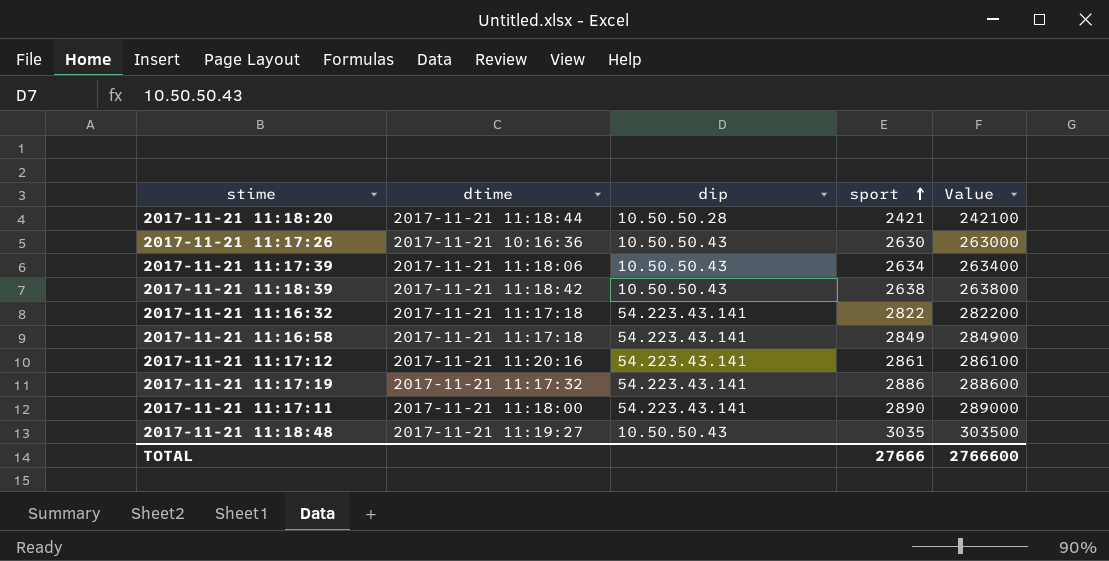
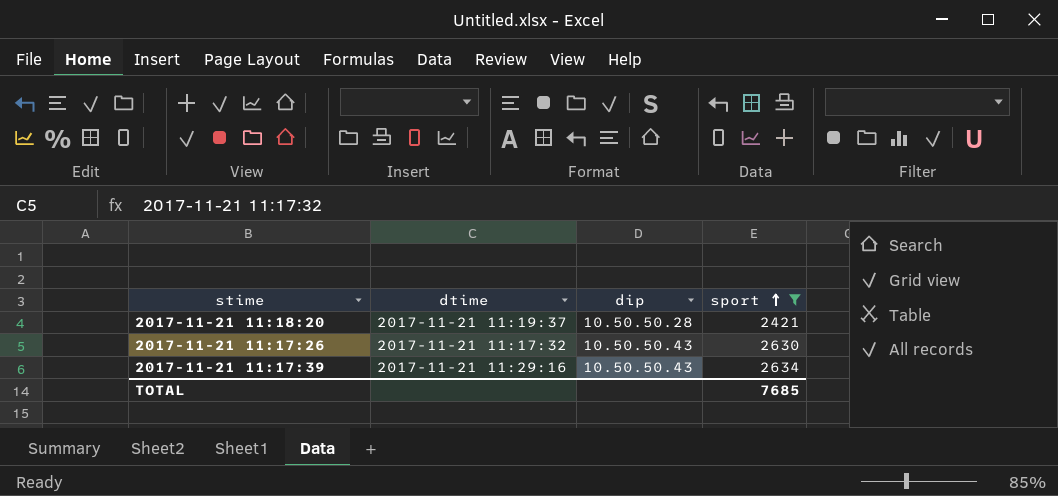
filter: none -> sport <= 2634
column Value | formula: [sport] * 100 -> none
2017-11-21 11:18:20 | dtime: 2017-11-21 11:18:44 -> 2017-11-21 11:19:37
2017-11-21 11:17:26 | dtime: 2017-11-21 10:16:36 -> 2017-11-21 11:17:32
2017-11-21 11:17:39 | dtime: 2017-11-21 11:18:06 -> 2017-11-21 11:29:16
TOTAL | sport: 27666 -> 7685

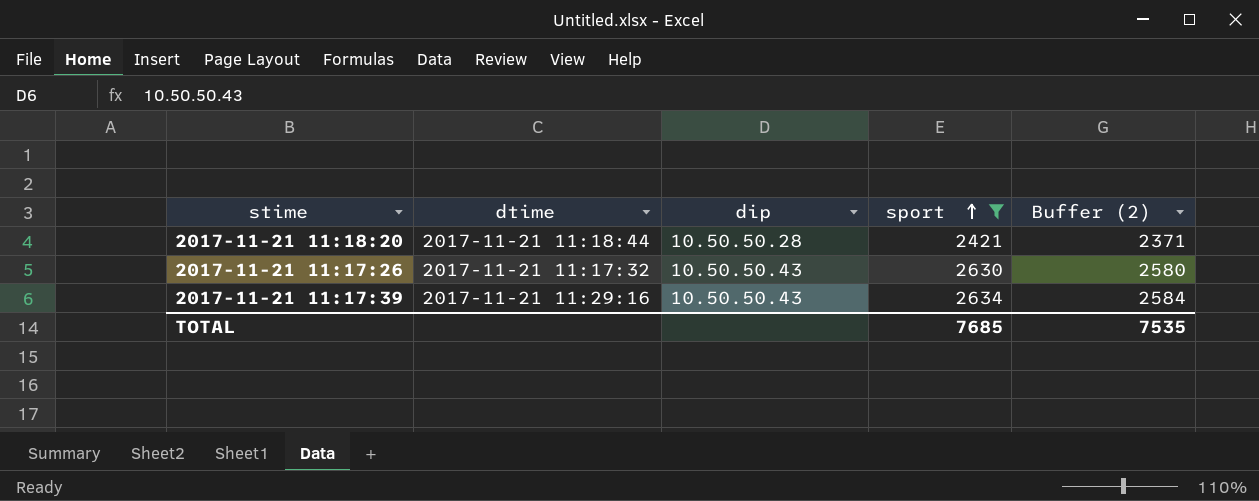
column Buffer (2) | formula: none -> [sport] - 50
2017-11-21 11:18:20 | dtime: 2017-11-21 11:19:37 -> 2017-11-21 11:18:44

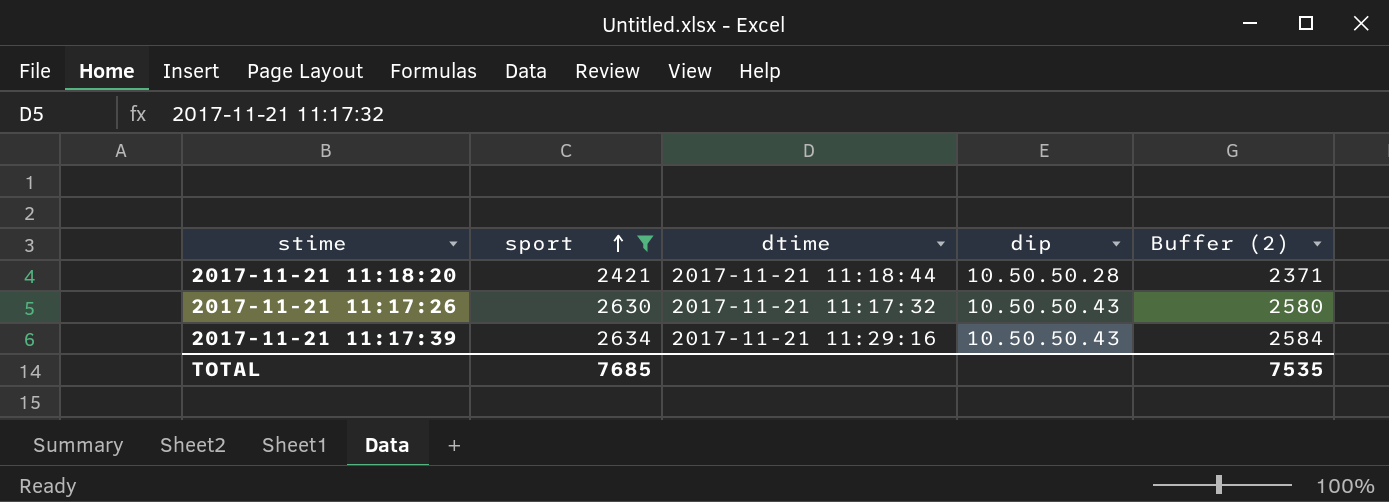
column sport | position: 4 -> 2

